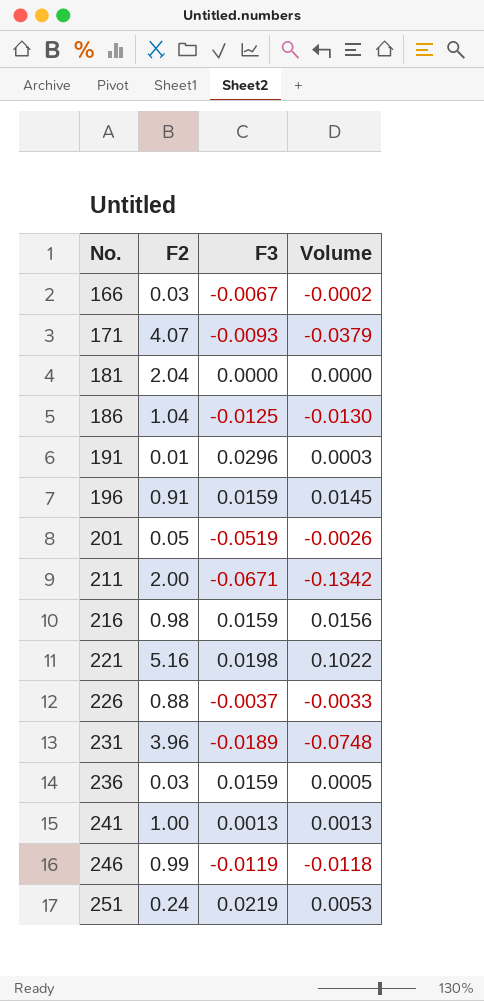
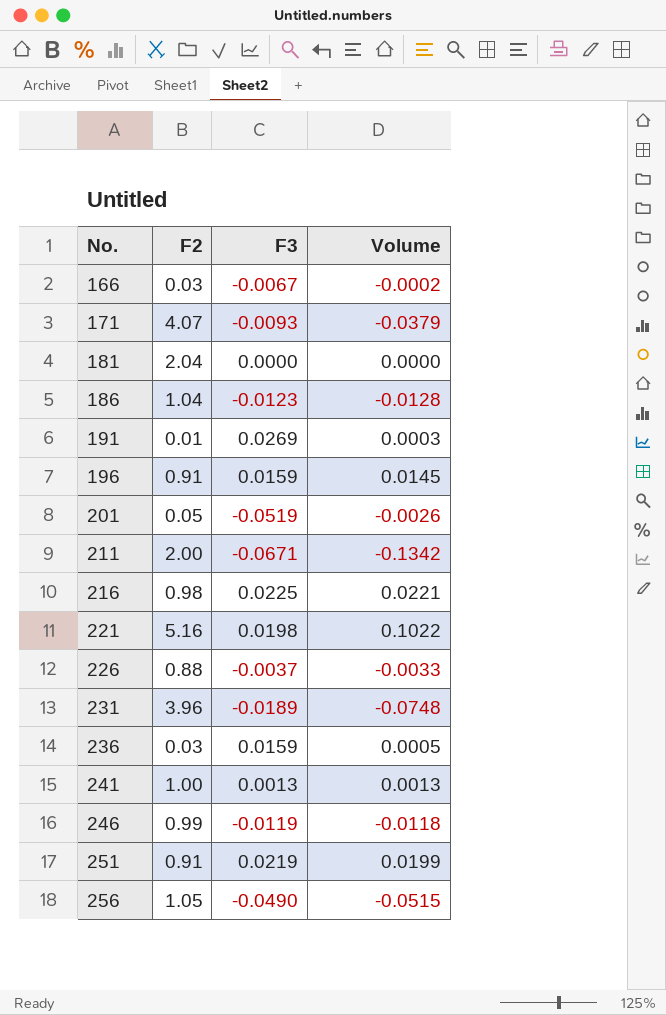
186 | F3: -0.0125 -> -0.0123
186 | Volume: -0.0130 -> -0.0128
191 | F3: 0.0296 -> 0.0269
216 | F3: 0.0159 -> 0.0225
216 | Volume: 0.0156 -> 0.0221
251 | F2: 0.24 -> 0.91
251 | Volume: 0.0053 -> 0.0199
row 256: none -> 1.05 | -0.0490 | -0.0515

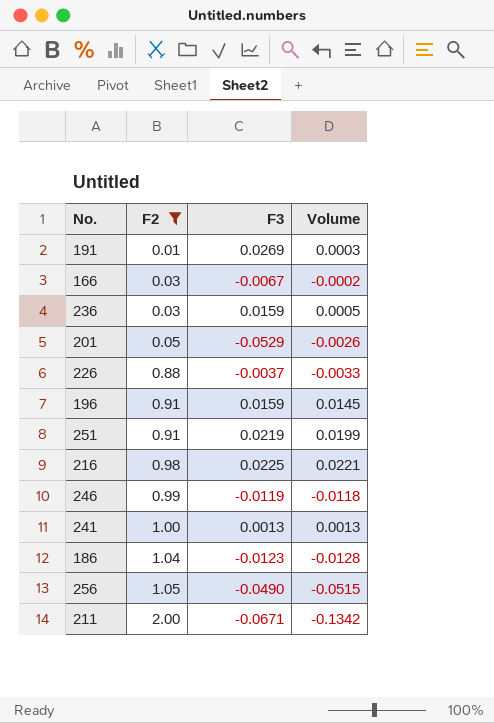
filter: none -> F2 <= 2.00
row order: No. ascending -> F2 ascending
201 | F3: -0.0519 -> -0.0529

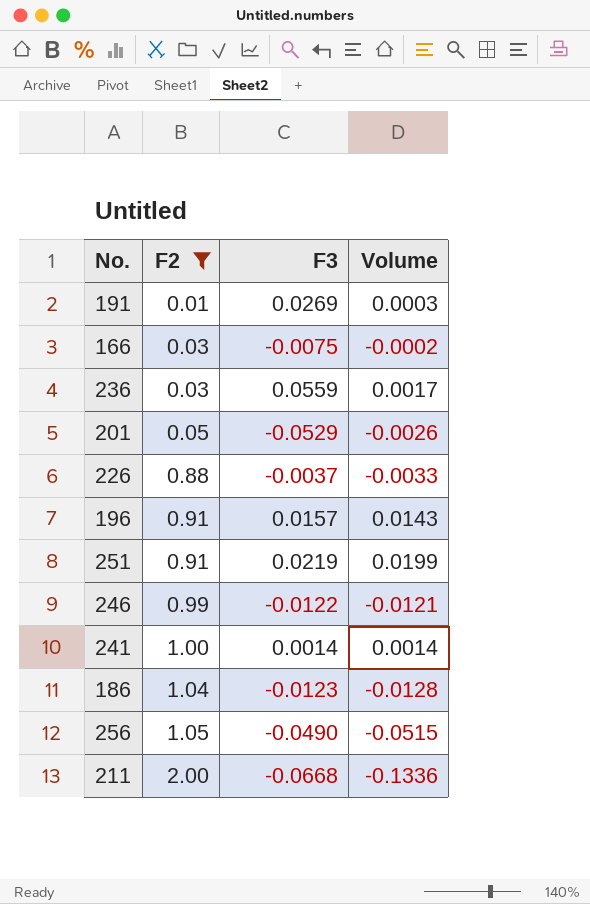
row 216: 0.98 | 0.0225 | 0.0221 -> none
166 | F3: -0.0067 -> -0.0075
236 | F3: 0.0159 -> 0.0559
236 | Volume: 0.0005 -> 0.0017
196 | F3: 0.0159 -> 0.0157
196 | Volume: 0.0145 -> 0.0143
246 | F3: -0.0119 -> -0.0122
246 | Volume: -0.0118 -> -0.0121
241 | F3: 0.0013 -> 0.0014
241 | Volume: 0.0013 -> 0.0014
211 | F3: -0.0671 -> -0.0668
211 | Volume: -0.1342 -> -0.1336

